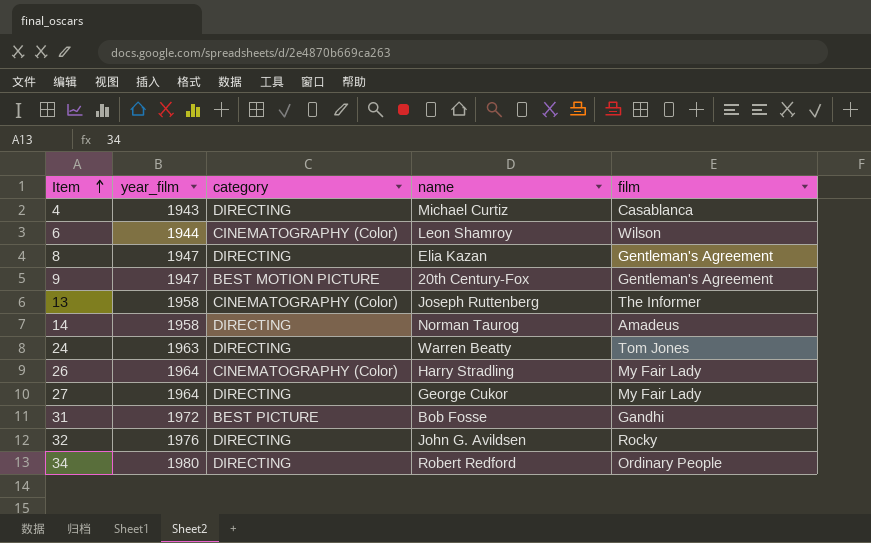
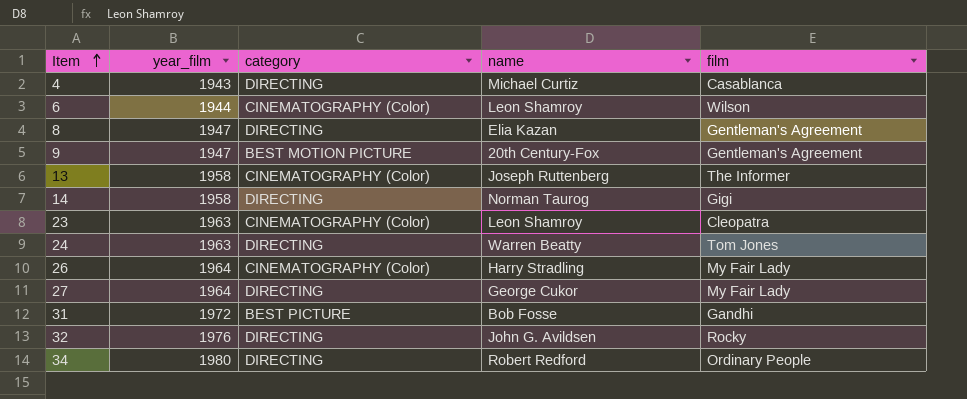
14 | film: Amadeus -> Gigi
row 23: none -> 1963 | CINEMATOGRAPHY (Color) | Leon Shamroy | Cleopatra

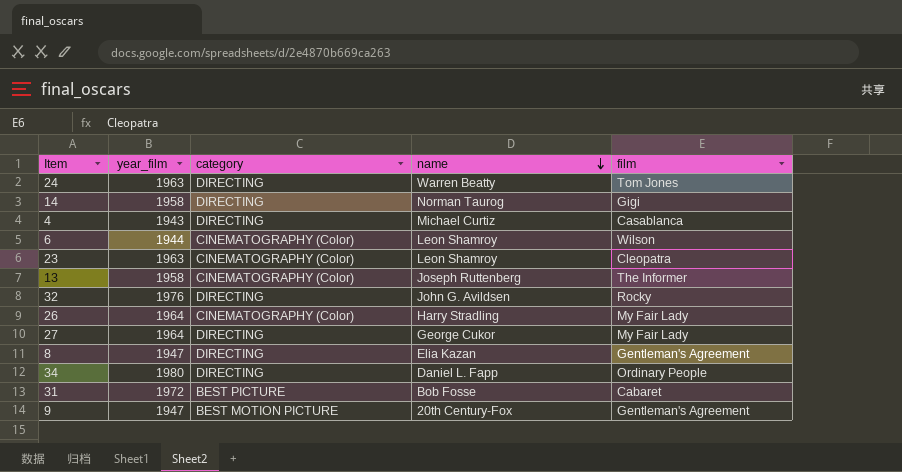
row order: Item ascending -> name descending
34 | name: Robert Redford -> Daniel L. Fapp
31 | film: Gandhi -> Cabaret

